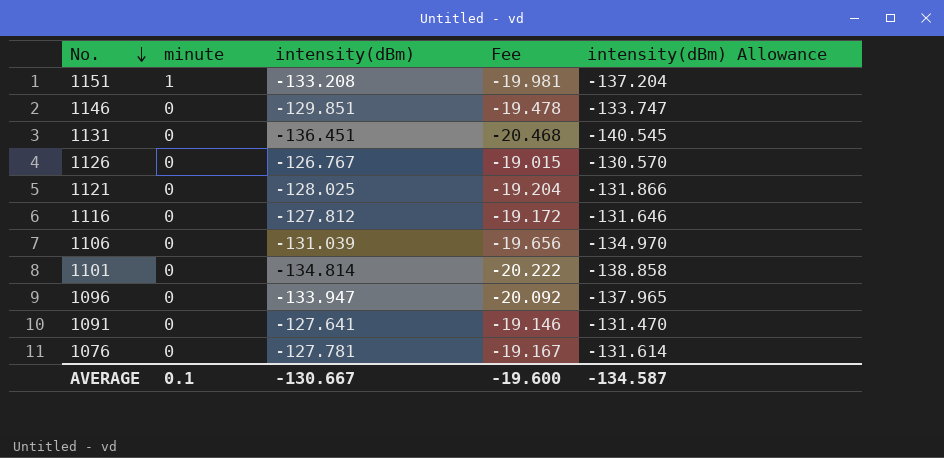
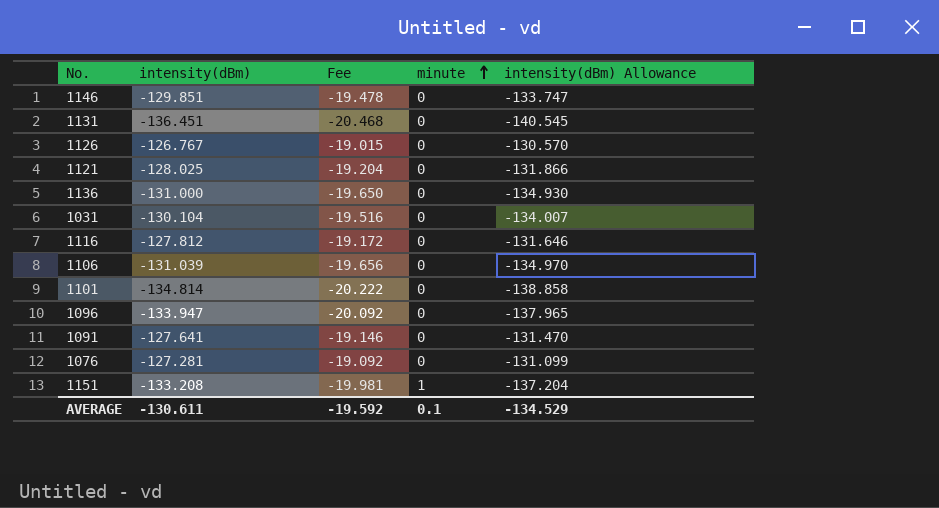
row order: No. descending -> minute ascending
column minute | position: 2 -> 4
row 1136: none -> -131.000 | -19.650 | 0 | -134.930
row 1031: none -> -130.104 | -19.516 | 0 | -134.007
1076 | intensity(dBm): -127.781 -> -127.281
1076 | Fee: -19.167 -> -19.092
1076 | intensity(dBm) Allowance: -131.614 -> -131.099
AVERAGE | intensity(dBm): -130.667 -> -130.611
AVERAGE | Fee: -19.600 -> -19.592
AVERAGE | intensity(dBm) Allowance: -134.587 -> -134.529

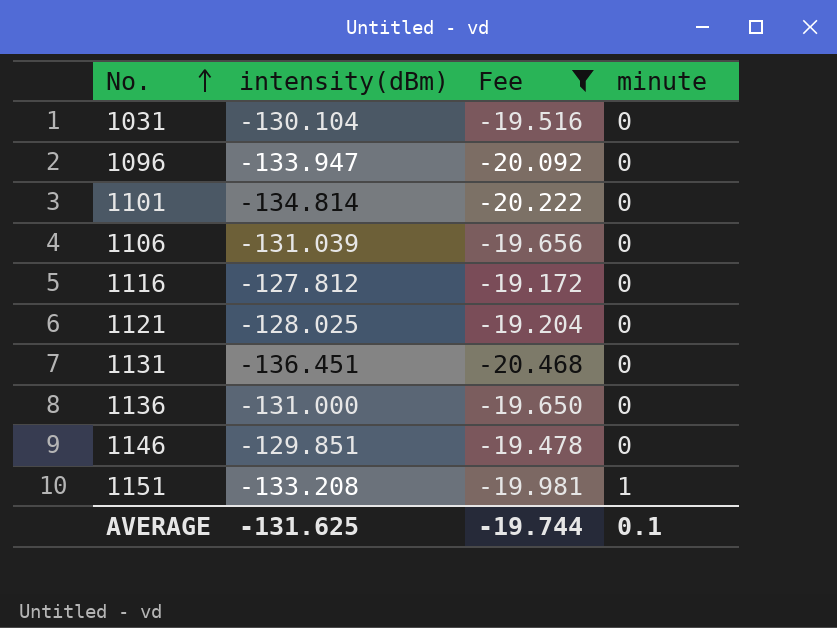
filter: none -> Fee <= -19.172
row order: minute ascending -> No. ascending
column intensity(dBm) Allowance | formula: [intensity(dBm)] * 1.03 -> none
AVERAGE | intensity(dBm): -130.611 -> -131.625
AVERAGE | Fee: -19.592 -> -19.744

